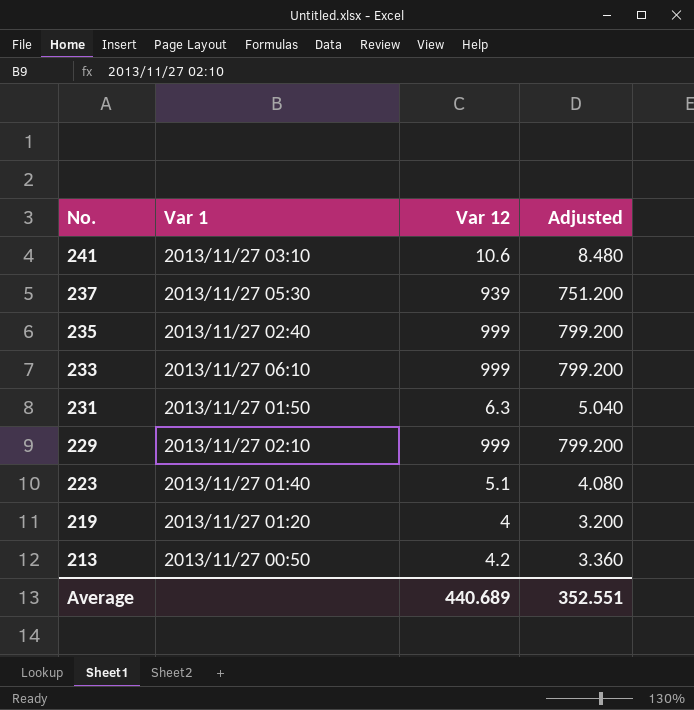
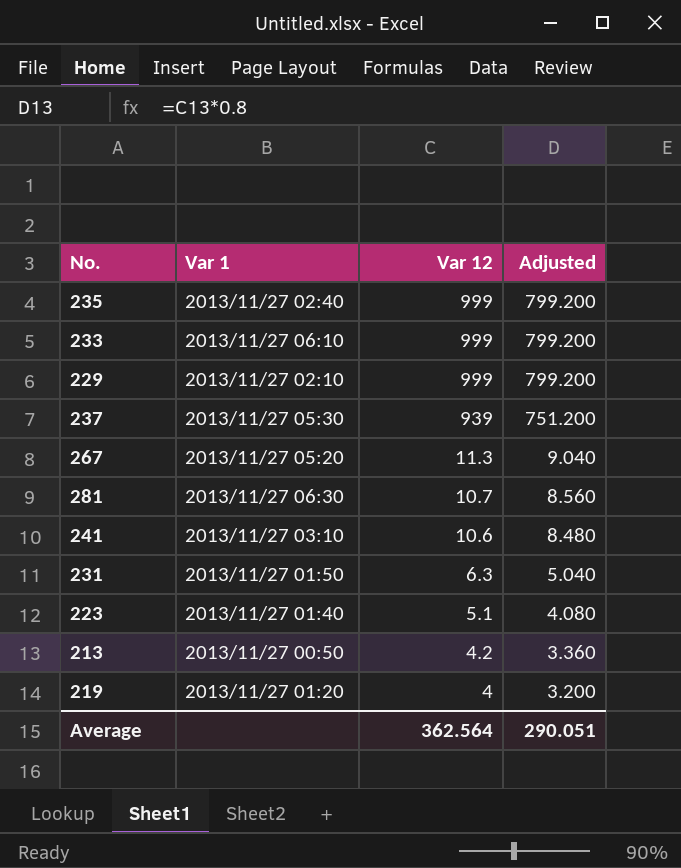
row order: No. descending -> Var 12 descending
row 267: none -> 2013/11/27 05:20 | 11.3 | 9.040
row 281: none -> 2013/11/27 06:30 | 10.7 | 8.560
Average | Var 12: 440.689 -> 362.564
Average | Adjusted: 352.551 -> 290.051

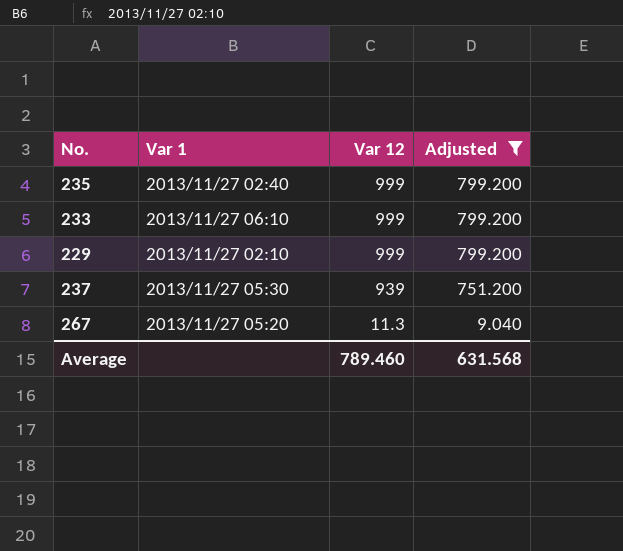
filter: none -> Adjusted >= 9.040
Average | Var 12: 362.564 -> 789.460
Average | Adjusted: 290.051 -> 631.568

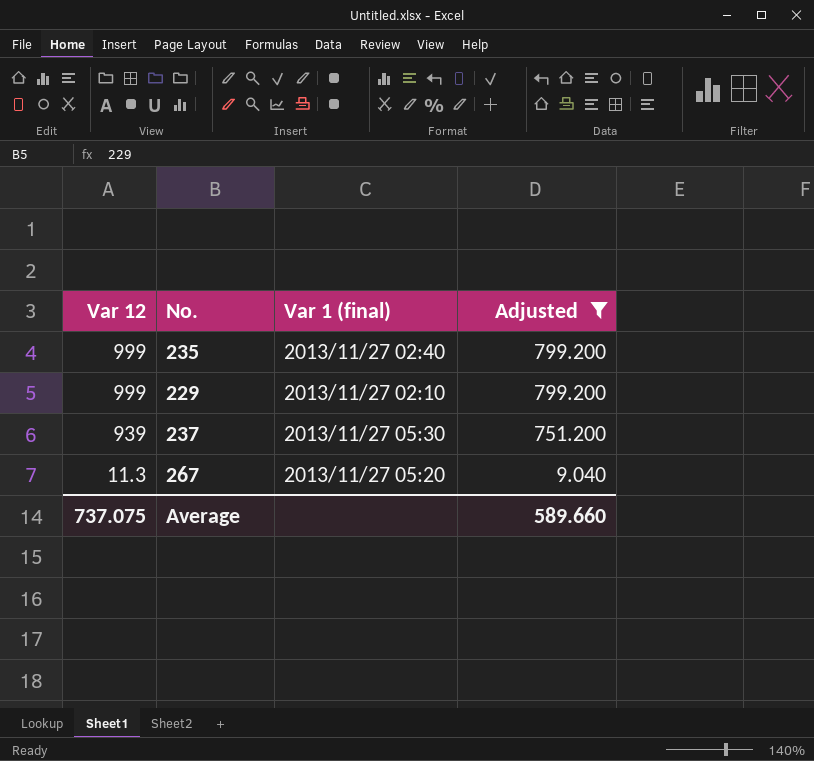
column Var 12 | position: 3 -> 1
column name: Var 1 -> Var 1 (final)
row 233: 2013/11/27 06:10 | 999 | 799.200 -> none
Average | Var 12: 789.460 -> 737.075
Average | Adjusted: 631.568 -> 589.660

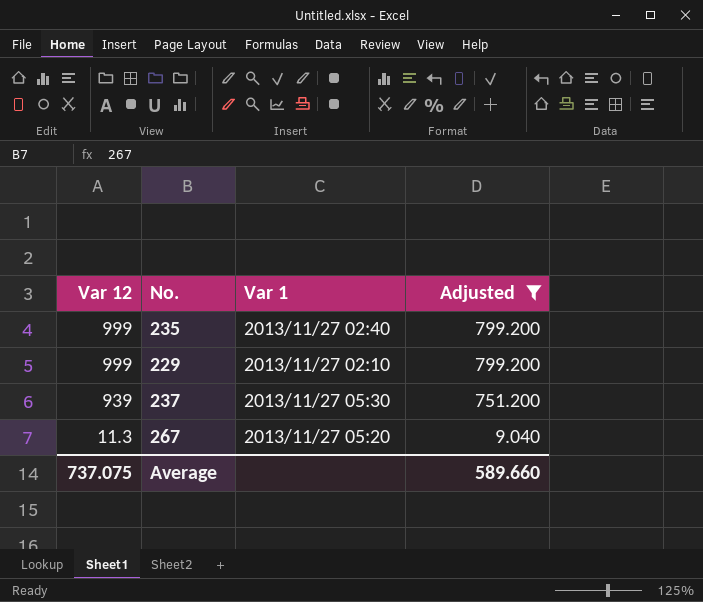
column name: Var 1 (final) -> Var 1

